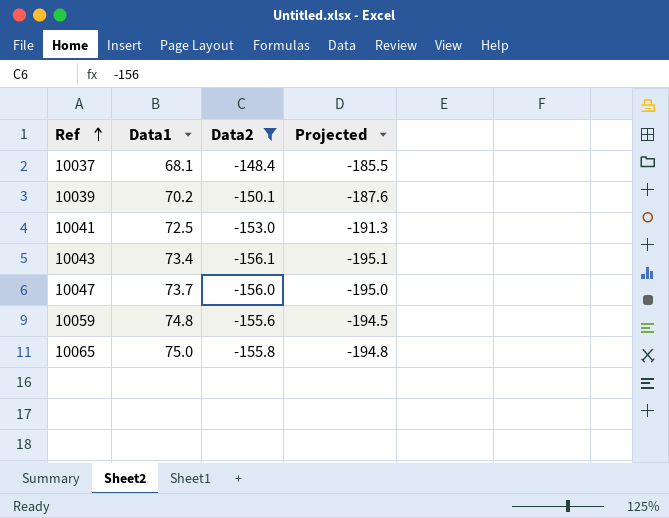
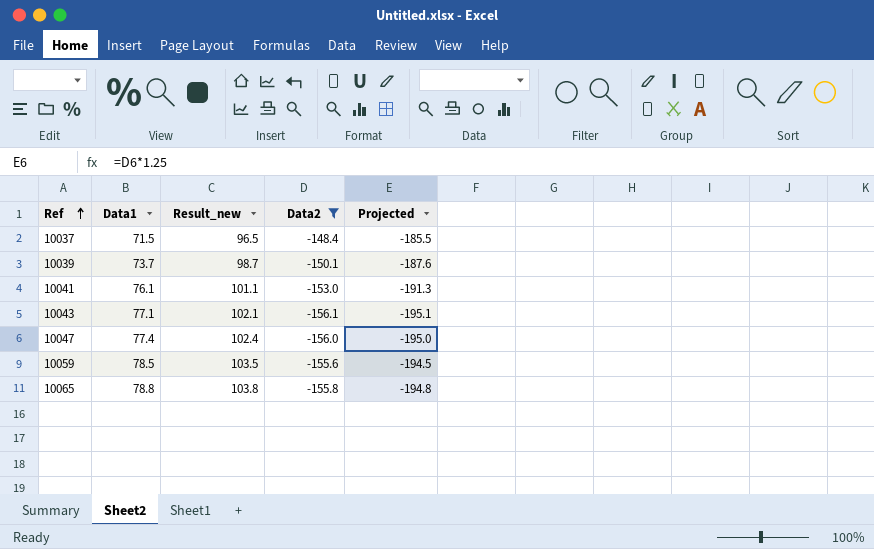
column Result_new | formula: none -> [Data1] + 25
10037 | Data1: 68.1 -> 71.5
10039 | Data1: 70.2 -> 73.7
10041 | Data1: 72.5 -> 76.1
10043 | Data1: 73.4 -> 77.1
10047 | Data1: 73.7 -> 77.4
10059 | Data1: 74.8 -> 78.5
10065 | Data1: 75.0 -> 78.8

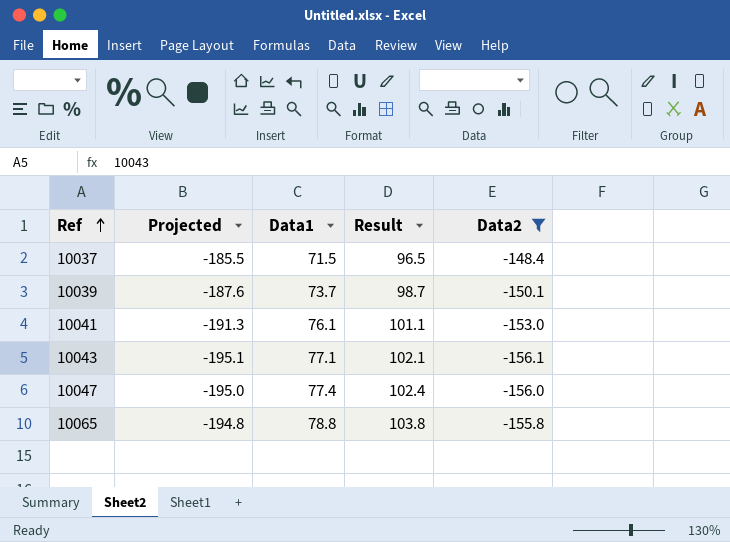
column Projected | position: 5 -> 2
column name: Result_new -> Result
row 10059: 78.5 | 103.5 | -155.6 | -194.5 -> none

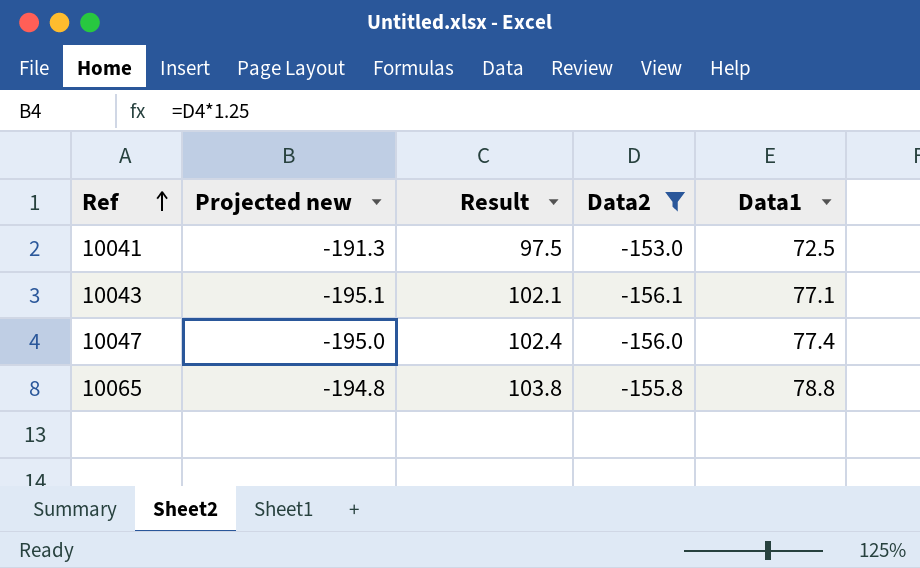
column name: Projected -> Projected new
column Data1 | position: 3 -> 5
row 10037: -185.5 | 71.5 | 96.5 | -148.4 -> none
row 10039: -187.6 | 73.7 | 98.7 | -150.1 -> none
10041 | Result: 101.1 -> 97.5
10041 | Data1: 76.1 -> 72.5

